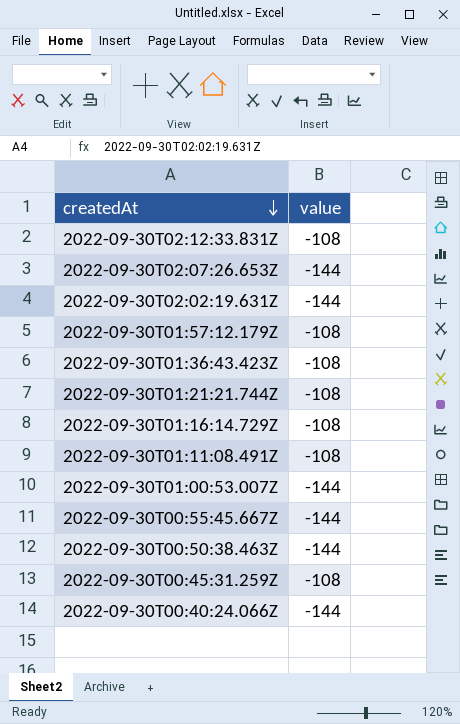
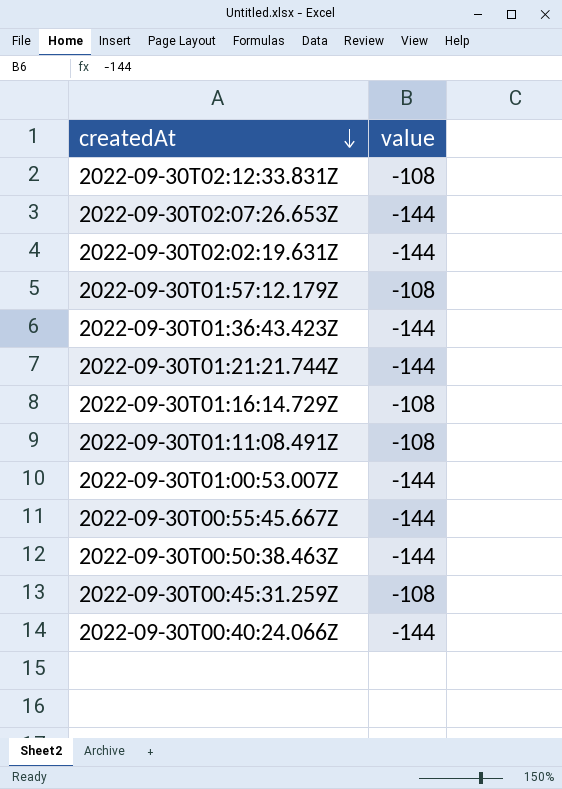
2022-09-30T01:36:43.423Z | value: -108 -> -144
2022-09-30T01:21:21.744Z | value: -108 -> -144

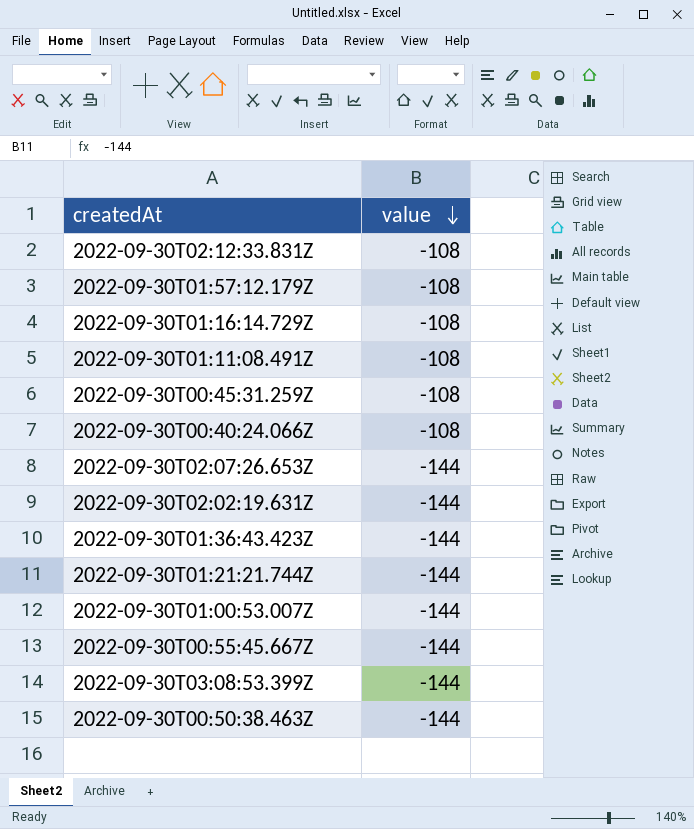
row order: createdAt descending -> value descending
2022-09-30T00:40:24.066Z | value: -144 -> -108
row 2022-09-30T03:08:53.399Z: none -> -144

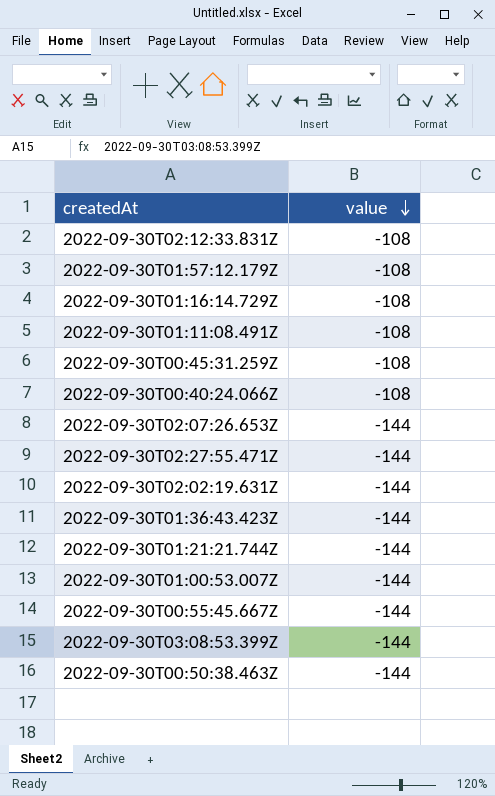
row 2022-09-30T02:27:55.471Z: none -> -144

